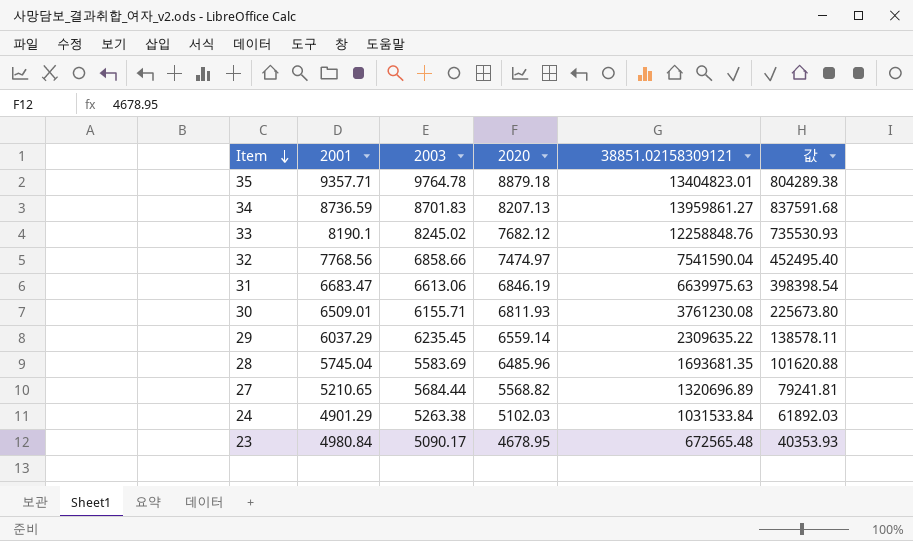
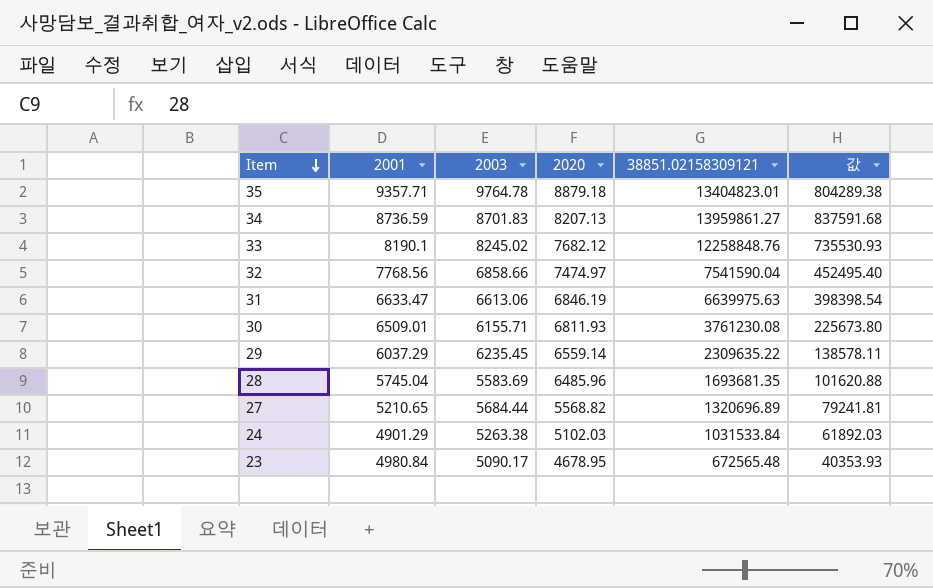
31 | 2001: 6683.47 -> 6633.47

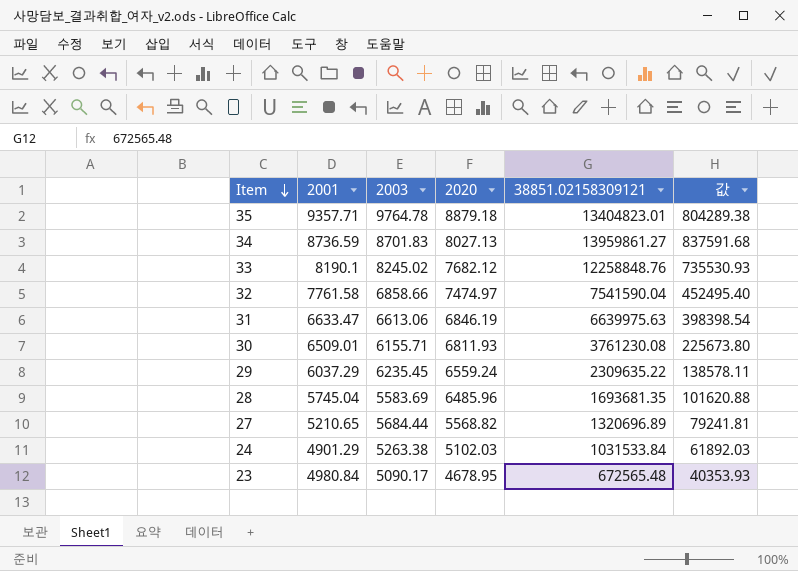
34 | 2020: 8207.13 -> 8027.13
32 | 2001: 7768.56 -> 7761.58
29 | 2020: 6559.14 -> 6559.24

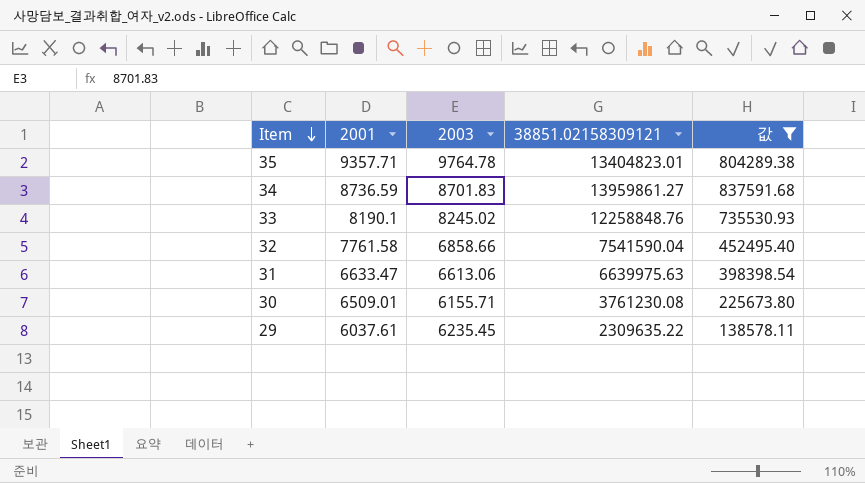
filter: none -> 값 >= 138578.11
column 2020 | position: 4 -> none
29 | 2001: 6037.29 -> 6037.61

